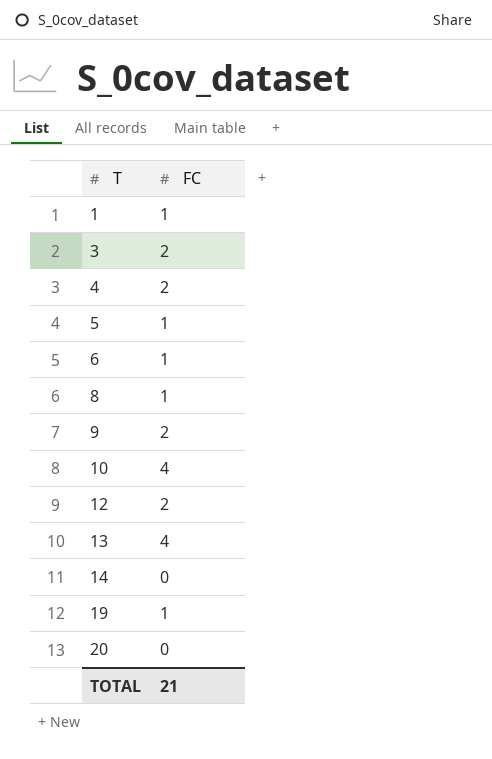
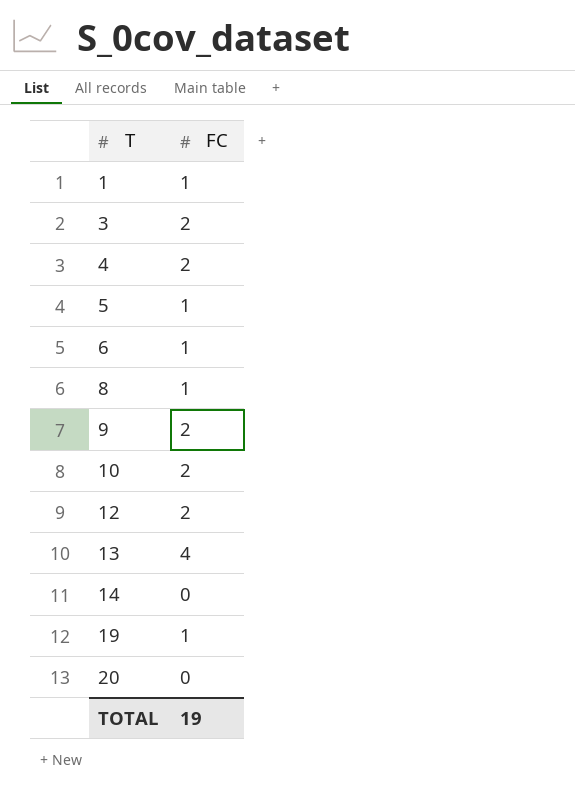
10 | FC: 4 -> 2
TOTAL | FC: 21 -> 19

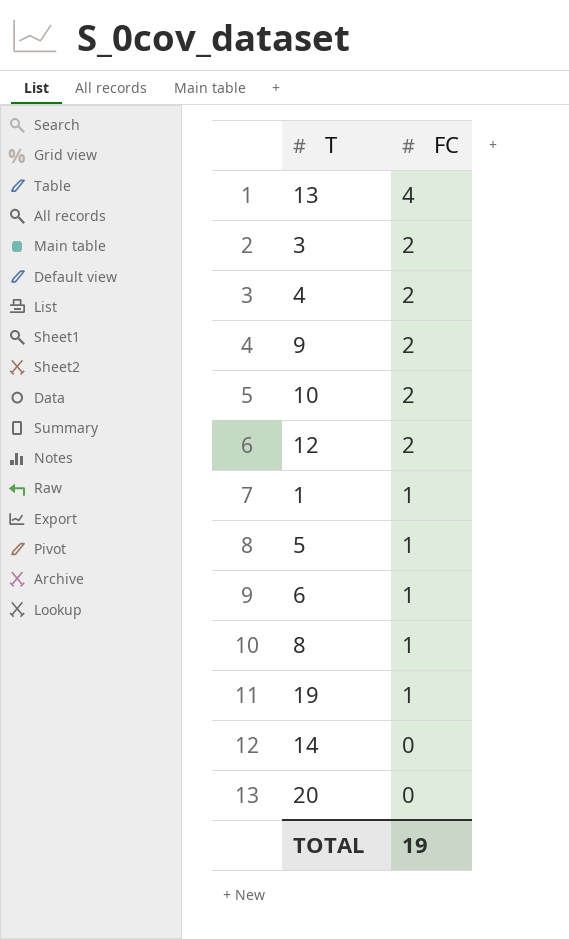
row order: T ascending -> FC descending

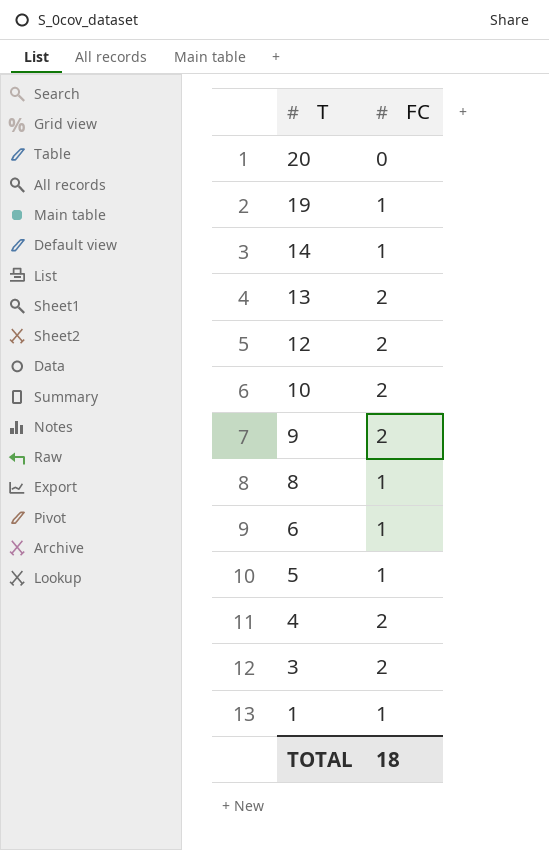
row order: FC descending -> T descending
14 | FC: 0 -> 1
13 | FC: 4 -> 2
TOTAL | FC: 19 -> 18

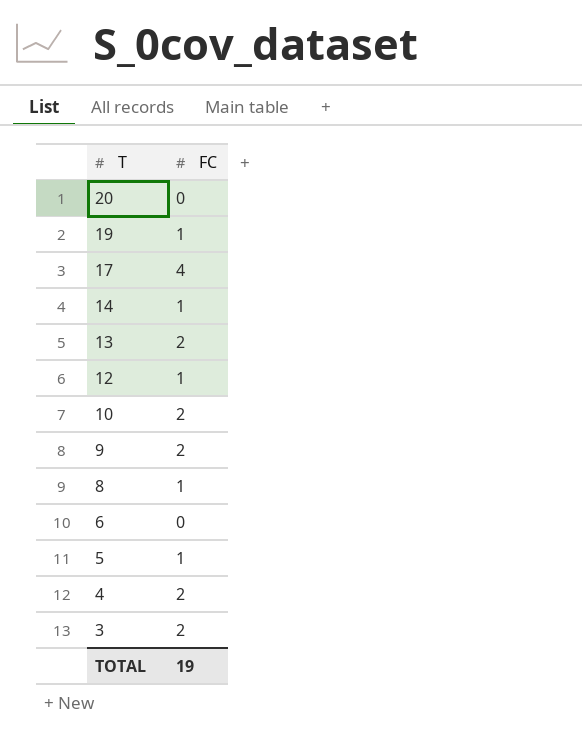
row 1: 1 -> none
row 17: none -> 4
12 | FC: 2 -> 1
6 | FC: 1 -> 0
TOTAL | FC: 18 -> 19

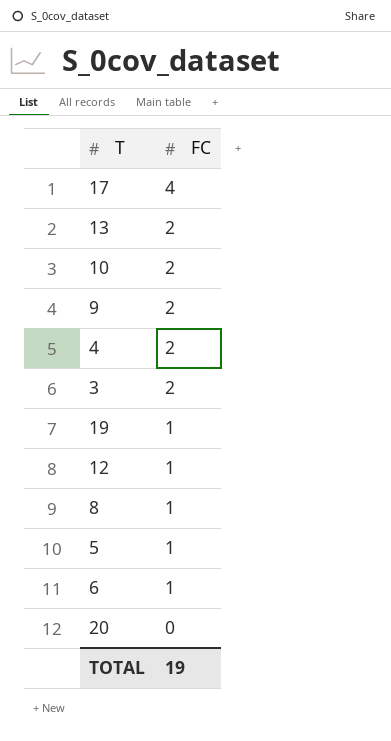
row order: T descending -> FC descending
row 14: 1 -> none
6 | FC: 0 -> 1

